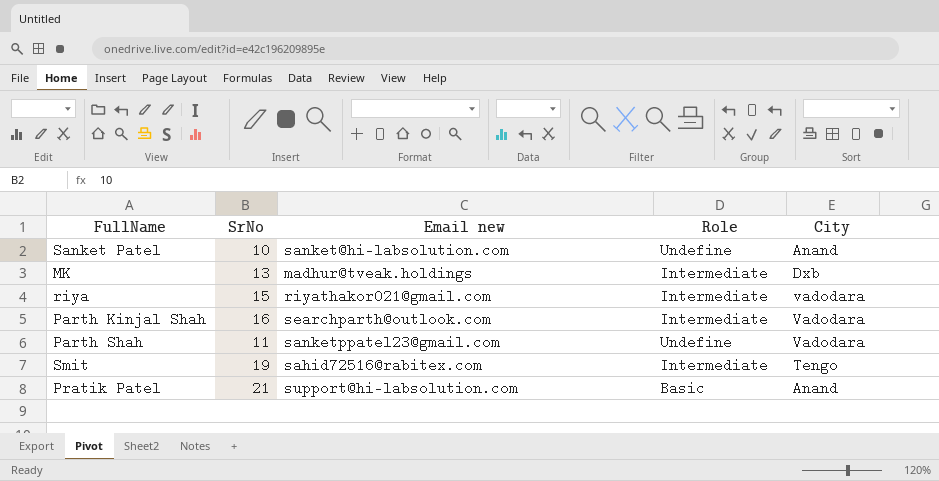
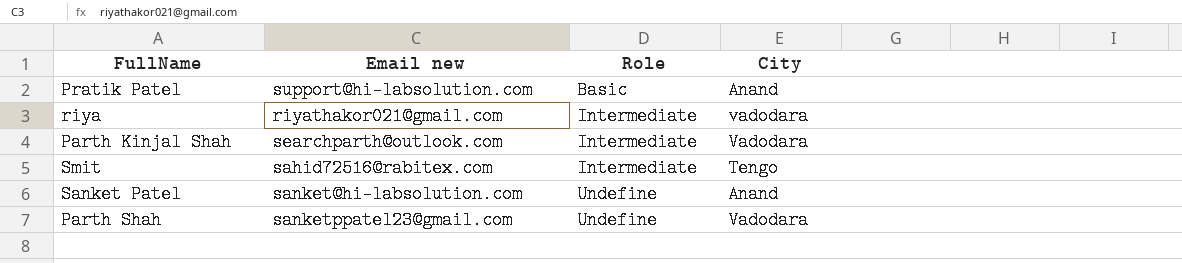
row order: none -> Role ascending
column SrNo | position: 2 -> none
row MK: 13 | madhur@tveak.holdings | Intermediate | Dxb -> none

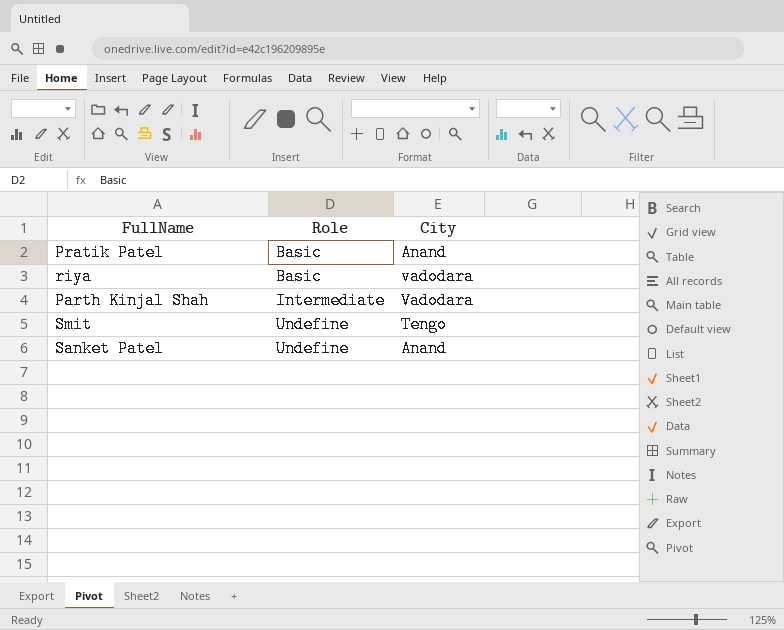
column Email new | position: 2 -> none
row Parth Shah: sanketppatel23@gmail.com | Undefine | Vadodara -> none
riya | Role: Intermediate -> Basic
Smit | Role: Intermediate -> Undefine

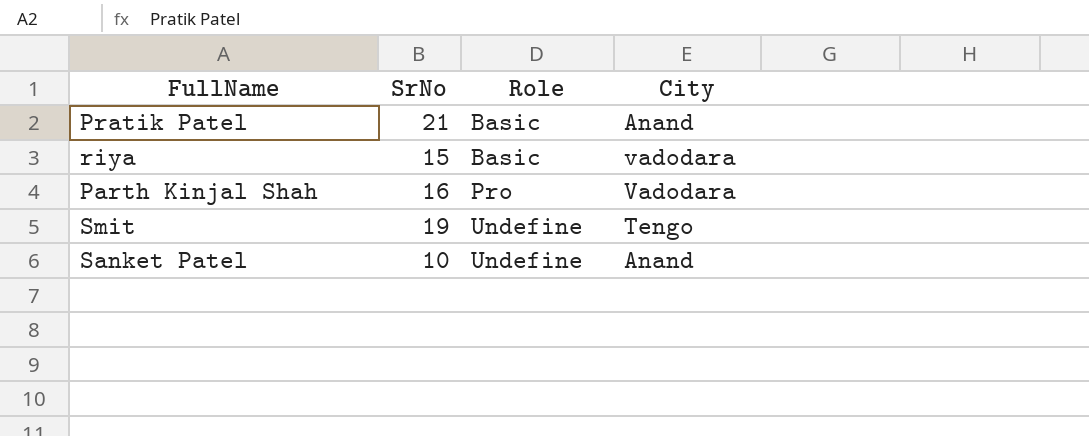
column SrNo | position: none -> 2
Parth Kinjal Shah | Role: Intermediate -> Pro

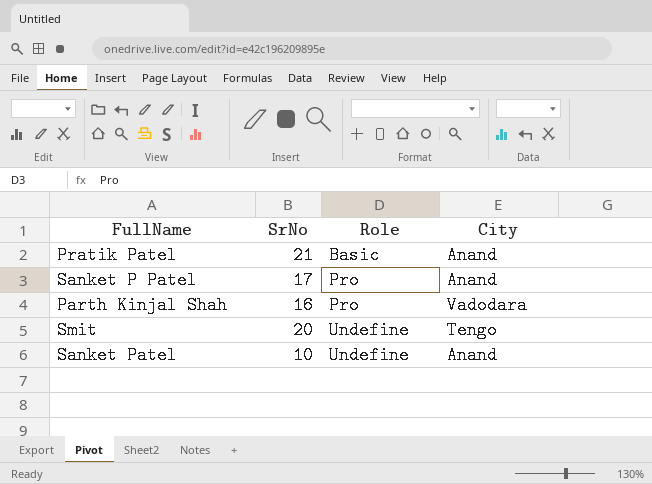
row riya: 15 | Basic | vadodara -> none
row Sanket P Patel: none -> 17 | Pro | Anand
Smit | SrNo: 19 -> 20

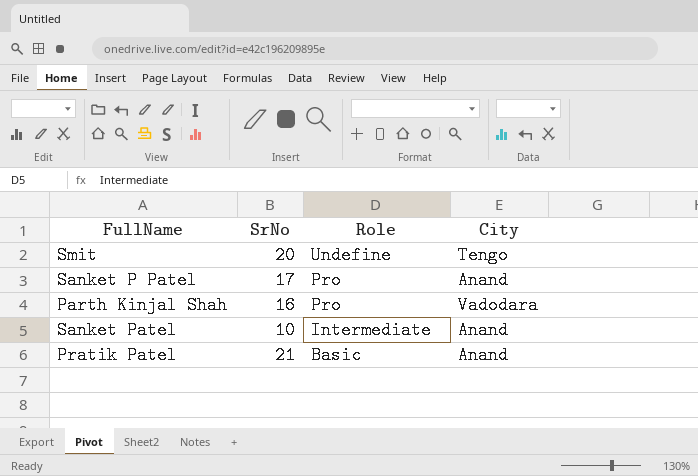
row order: Role ascending -> Role descending
Sanket Patel | Role: Undefine -> Intermediate

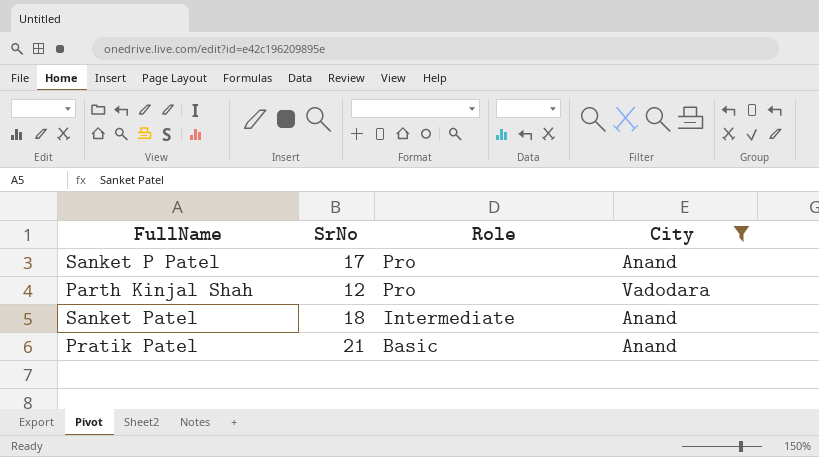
filter: none -> City != Tengo
Parth Kinjal Shah | SrNo: 16 -> 12
Sanket Patel | SrNo: 10 -> 18

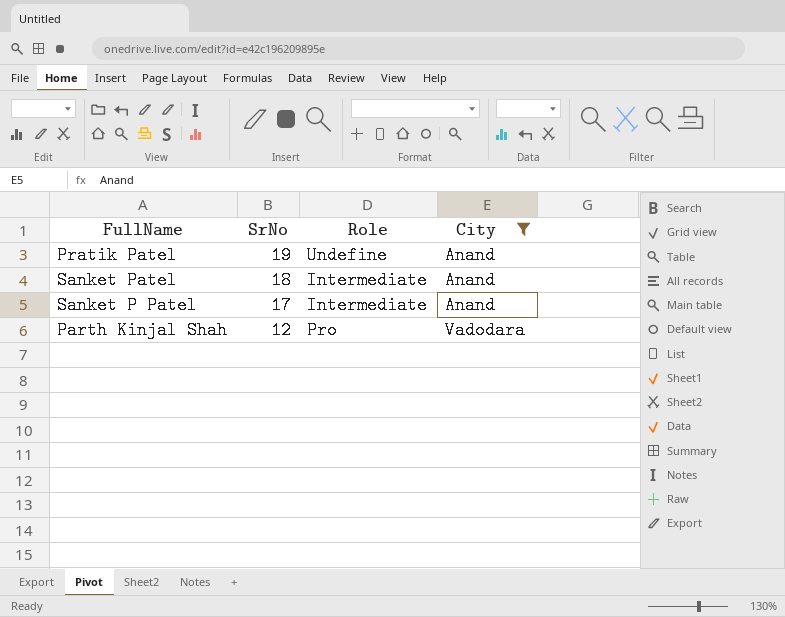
row order: Role descending -> SrNo descending
Pratik Patel | SrNo: 21 -> 19
Pratik Patel | Role: Basic -> Undefine
Sanket P Patel | Role: Pro -> Intermediate

